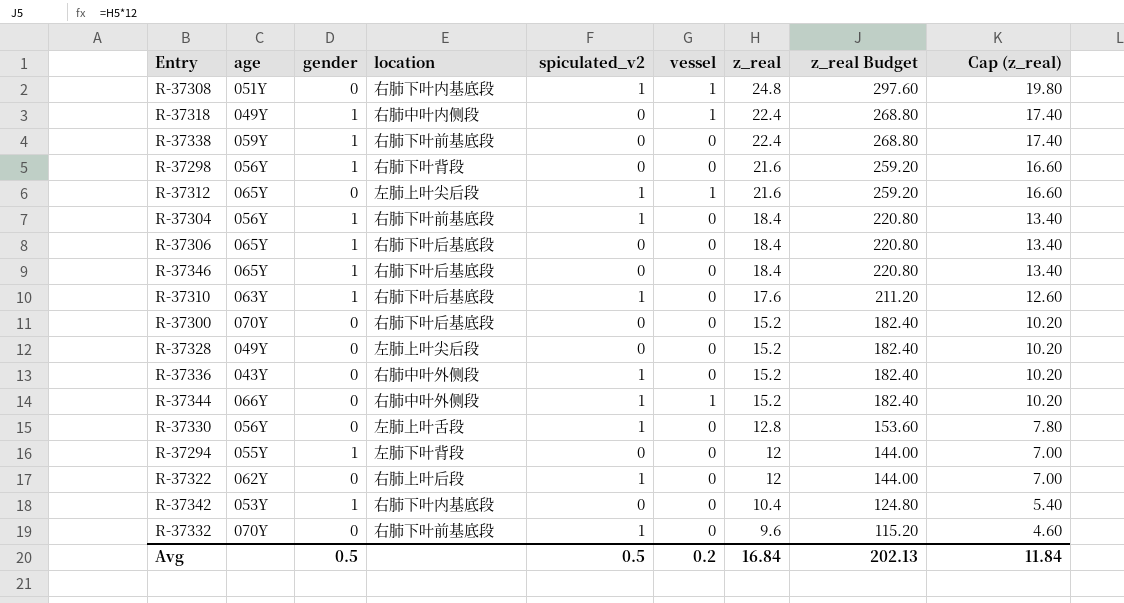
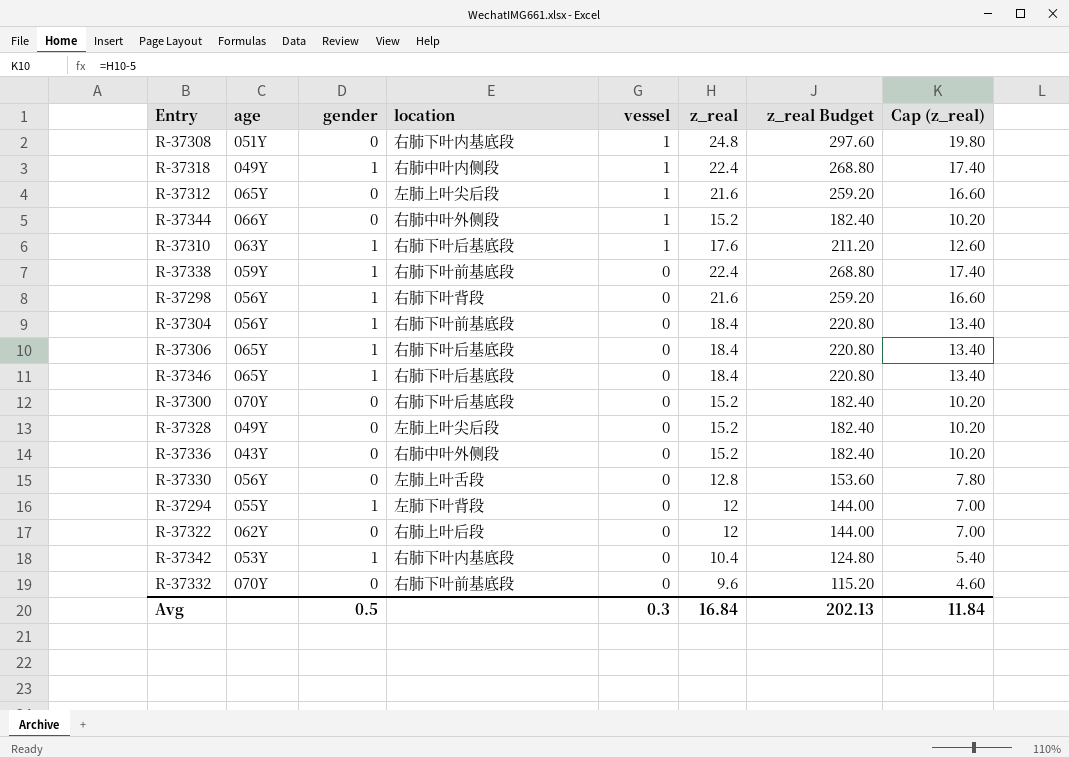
row order: z_real descending -> vessel descending
column spiculated_v2 | position: 5 -> none
R-37310 | vessel: 0 -> 1
Avg | vessel: 0.2 -> 0.3

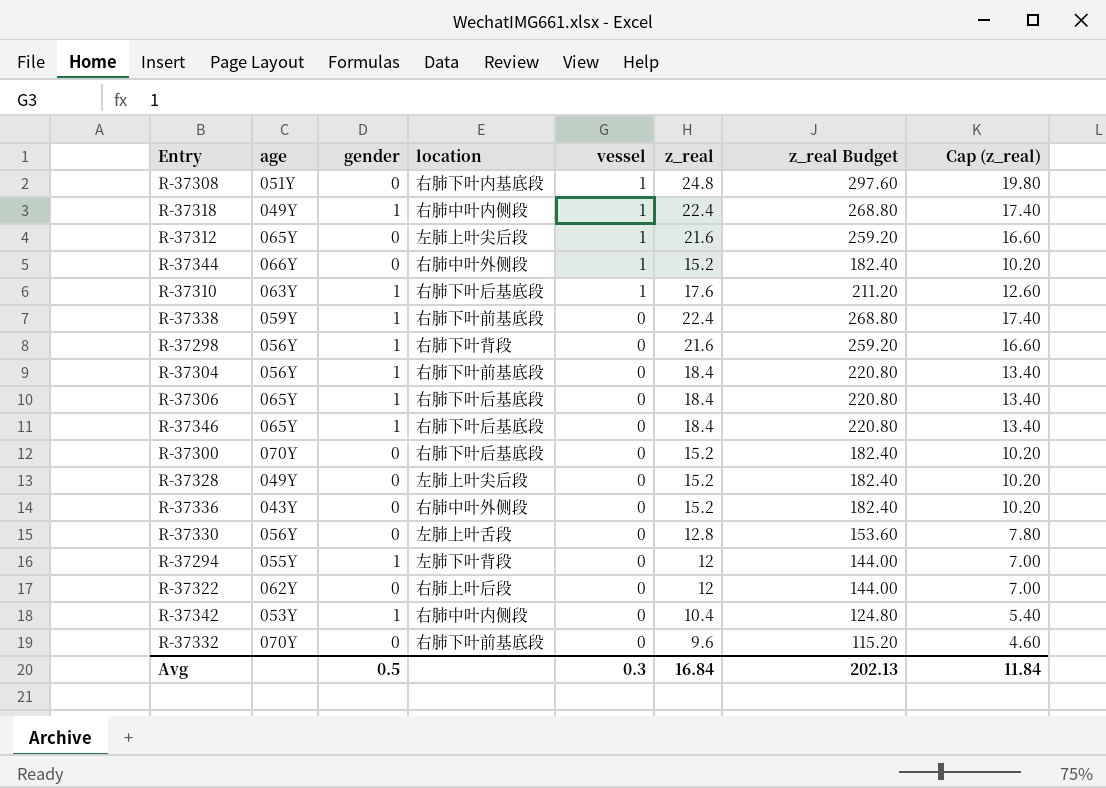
R-37342 | location: 右肺下叶内基底段 -> 右肺中叶内侧段

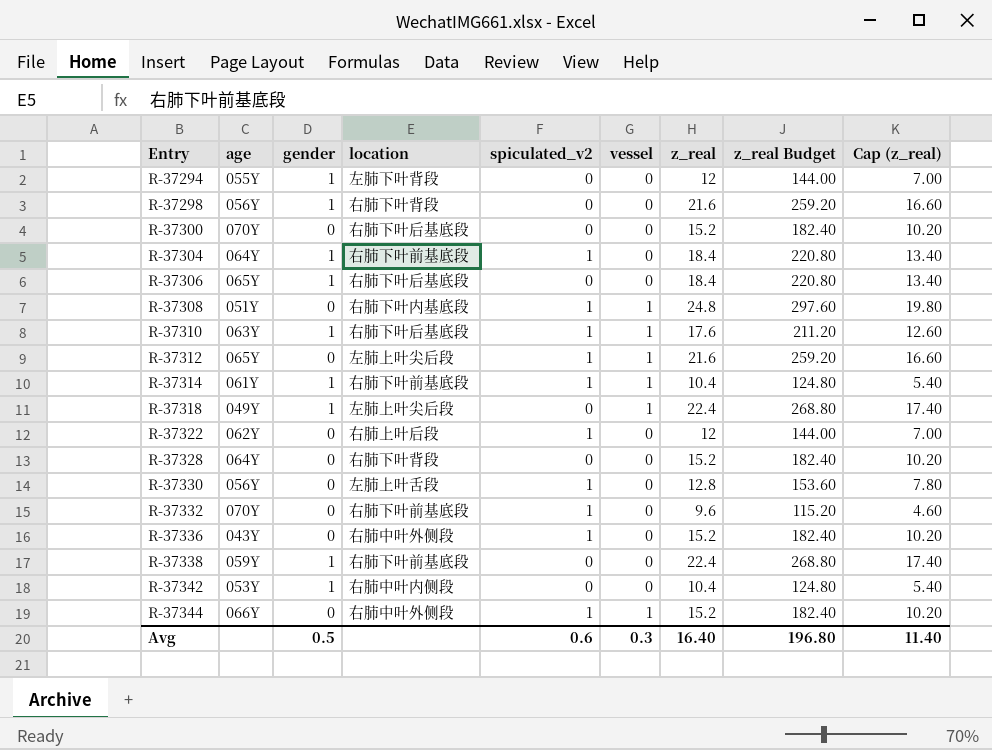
row order: vessel descending -> Entry ascending
column spiculated_v2 | position: none -> 5
row R-37346: 065Y | 1 | 右肺下叶后基底段 | 0 | 18.4 | 220.80 | 13.40 -> none
R-37304 | age: 056Y -> 064Y
row R-37314: none -> 061Y | 1 | 右肺下叶前基底段 | 1 | 1 | 10.4 | 124.80 | 5.40
R-37318 | location: 右肺中叶内侧段 -> 左肺上叶尖后段
R-37328 | age: 049Y -> 064Y
R-37328 | location: 左肺上叶尖后段 -> 右肺下叶背段
Avg | z_real: 16.84 -> 16.40
Avg | z_real Budget: 202.13 -> 196.80
Avg | Cap (z_real): 11.84 -> 11.40

